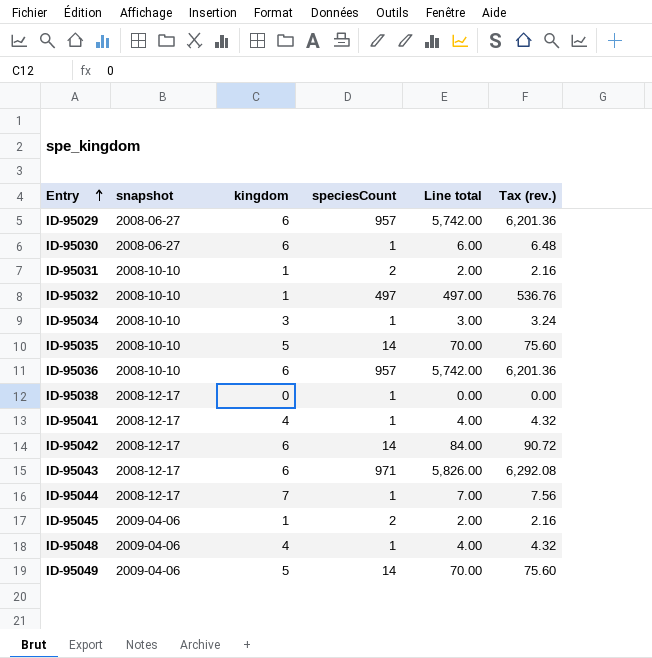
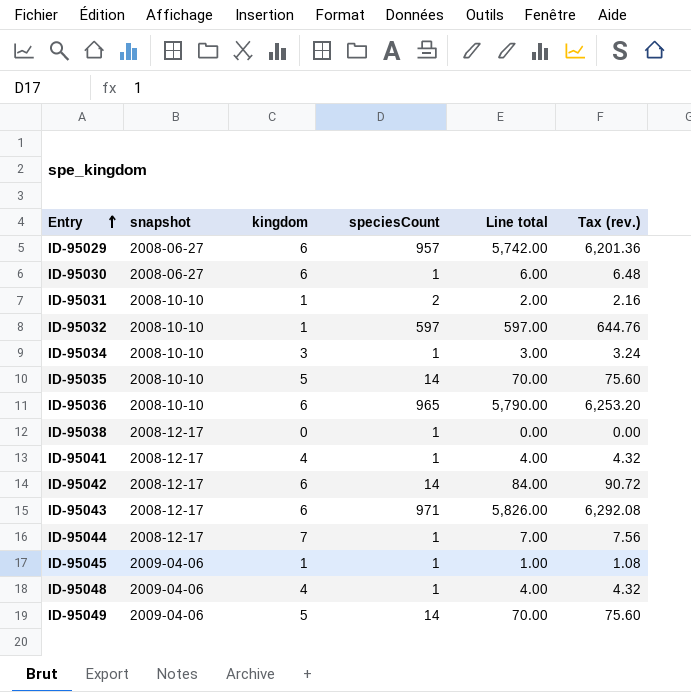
ID-95032 | speciesCount: 497 -> 597
ID-95032 | Line total: 497.00 -> 597.00
ID-95032 | Tax (rev.): 536.76 -> 644.76
ID-95036 | speciesCount: 957 -> 965
ID-95036 | Line total: 5,742.00 -> 5,790.00
ID-95036 | Tax (rev.): 6,201.36 -> 6,253.20
ID-95045 | speciesCount: 2 -> 1
ID-95045 | Line total: 2.00 -> 1.00
ID-95045 | Tax (rev.): 2.16 -> 1.08

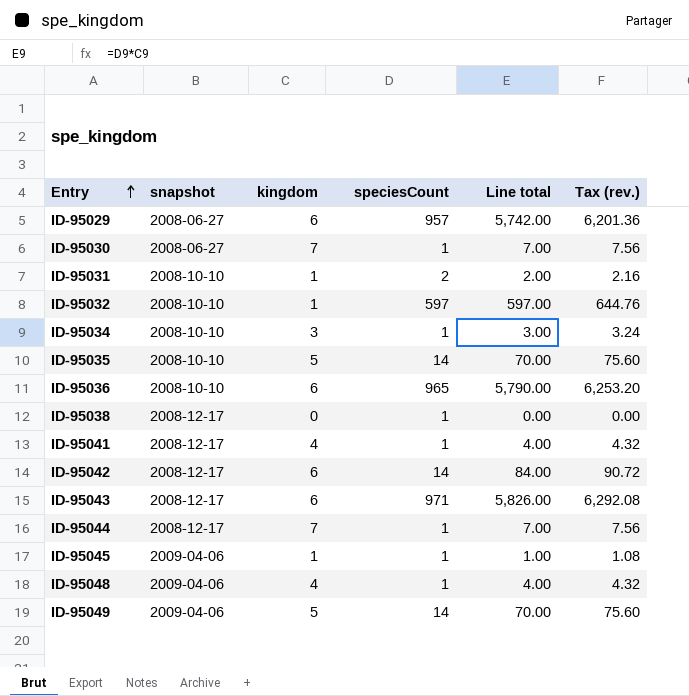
ID-95030 | kingdom: 6 -> 7
ID-95030 | Line total: 6.00 -> 7.00
ID-95030 | Tax (rev.): 6.48 -> 7.56

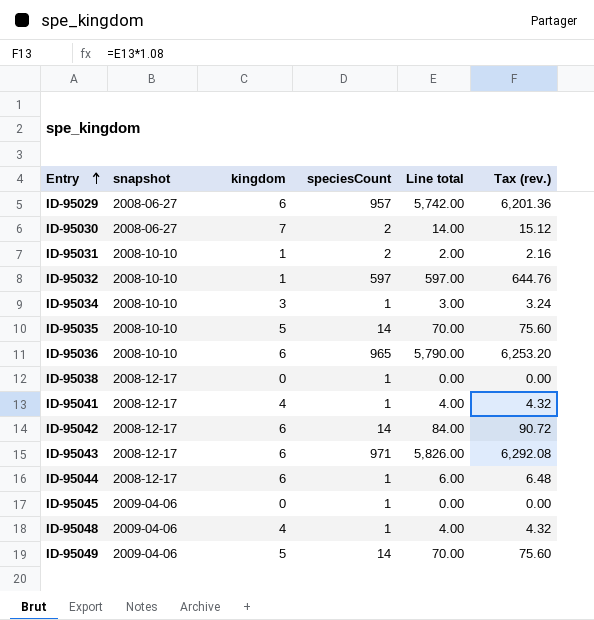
ID-95030 | speciesCount: 1 -> 2
ID-95030 | Line total: 7.00 -> 14.00
ID-95030 | Tax (rev.): 7.56 -> 15.12
ID-95044 | kingdom: 7 -> 6
ID-95044 | Line total: 7.00 -> 6.00
ID-95044 | Tax (rev.): 7.56 -> 6.48
ID-95045 | kingdom: 1 -> 0
ID-95045 | Line total: 1.00 -> 0.00
ID-95045 | Tax (rev.): 1.08 -> 0.00

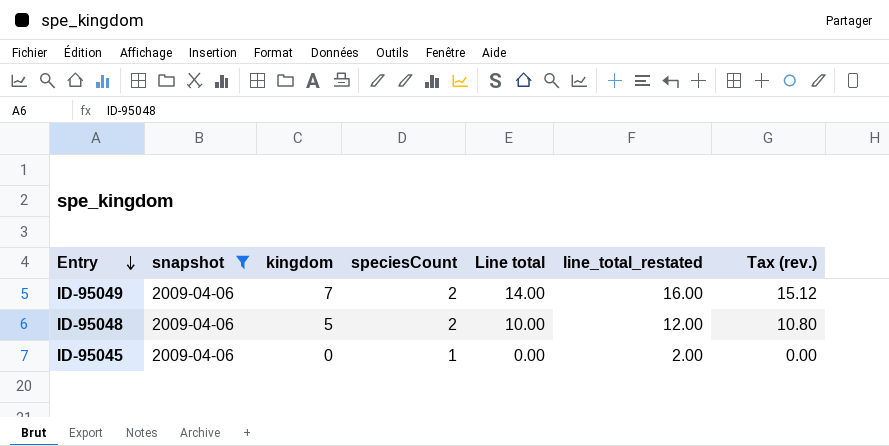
filter: none -> snapshot = 2009-04-06
row order: Entry ascending -> Entry descending
column line_total_restated | formula: none -> [Line total] + 2
ID-95049 | kingdom: 5 -> 7
ID-95049 | speciesCount: 14 -> 2
ID-95049 | Line total: 70.00 -> 14.00
ID-95049 | Tax (rev.): 75.60 -> 15.12
ID-95048 | kingdom: 4 -> 5
ID-95048 | speciesCount: 1 -> 2
ID-95048 | Line total: 4.00 -> 10.00
ID-95048 | Tax (rev.): 4.32 -> 10.80

